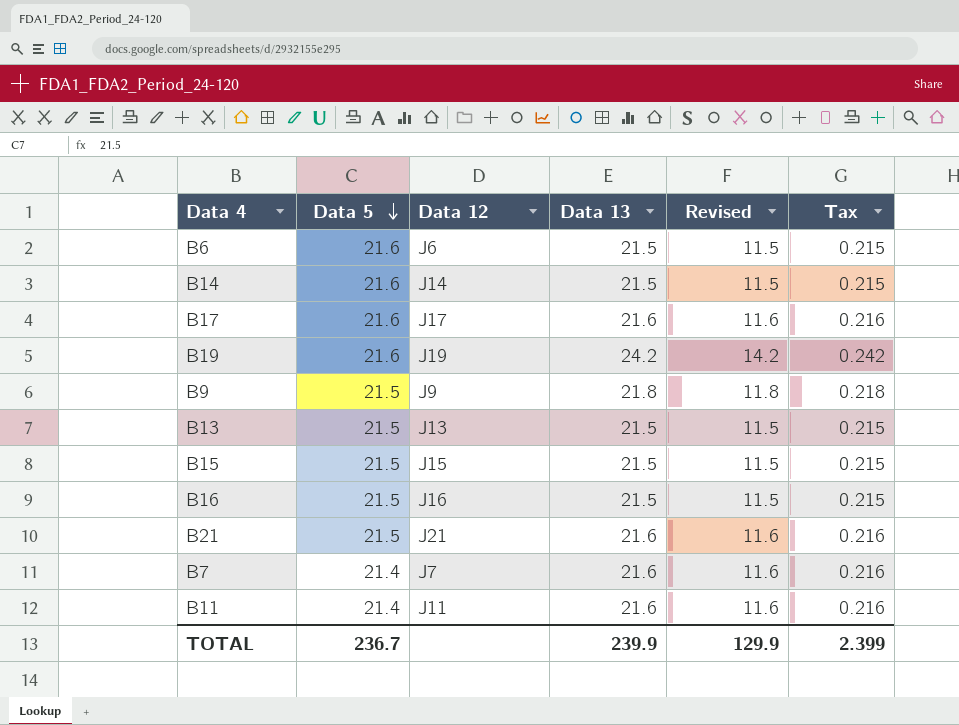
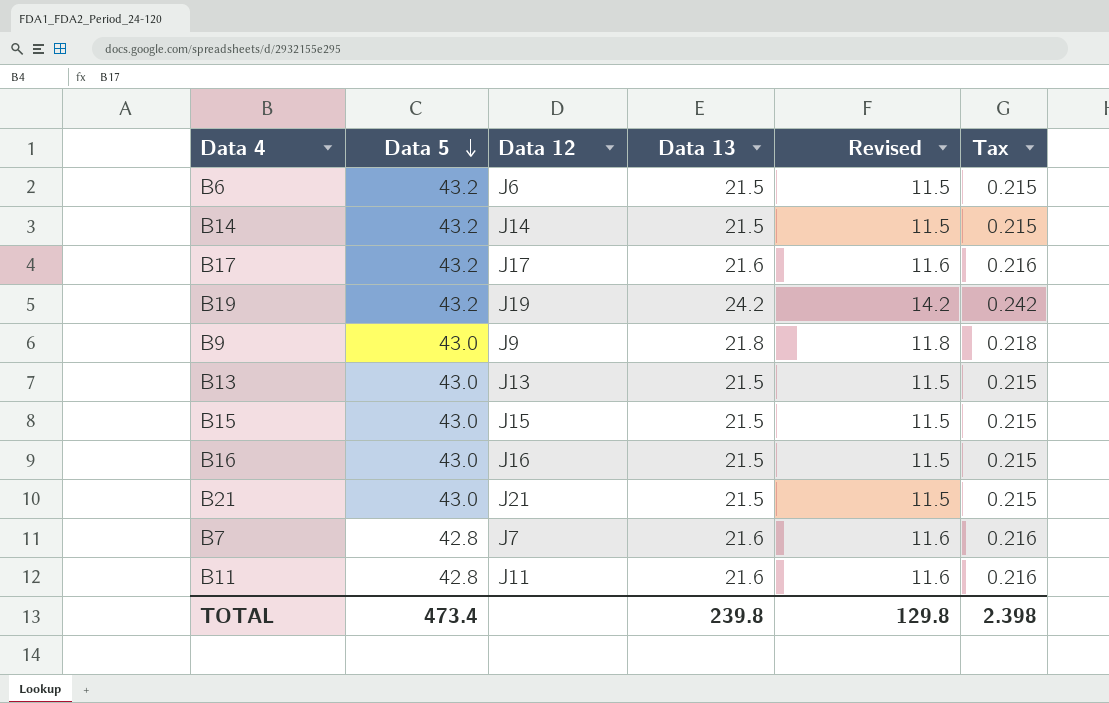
B6 | Data 5: 21.6 -> 43.2
B14 | Data 5: 21.6 -> 43.2
B17 | Data 5: 21.6 -> 43.2
B19 | Data 5: 21.6 -> 43.2
B9 | Data 5: 21.5 -> 43.0
B13 | Data 5: 21.5 -> 43.0
B15 | Data 5: 21.5 -> 43.0
B16 | Data 5: 21.5 -> 43.0
B21 | Data 5: 21.5 -> 43.0
B21 | Data 13: 21.6 -> 21.5
B21 | Revised: 11.6 -> 11.5
B21 | Tax: 0.216 -> 0.215
B7 | Data 5: 21.4 -> 42.8
B11 | Data 5: 21.4 -> 42.8
TOTAL | Data 5: 236.7 -> 473.4
TOTAL | Data 13: 239.9 -> 239.8
TOTAL | Revised: 129.9 -> 129.8
TOTAL | Tax: 2.399 -> 2.398

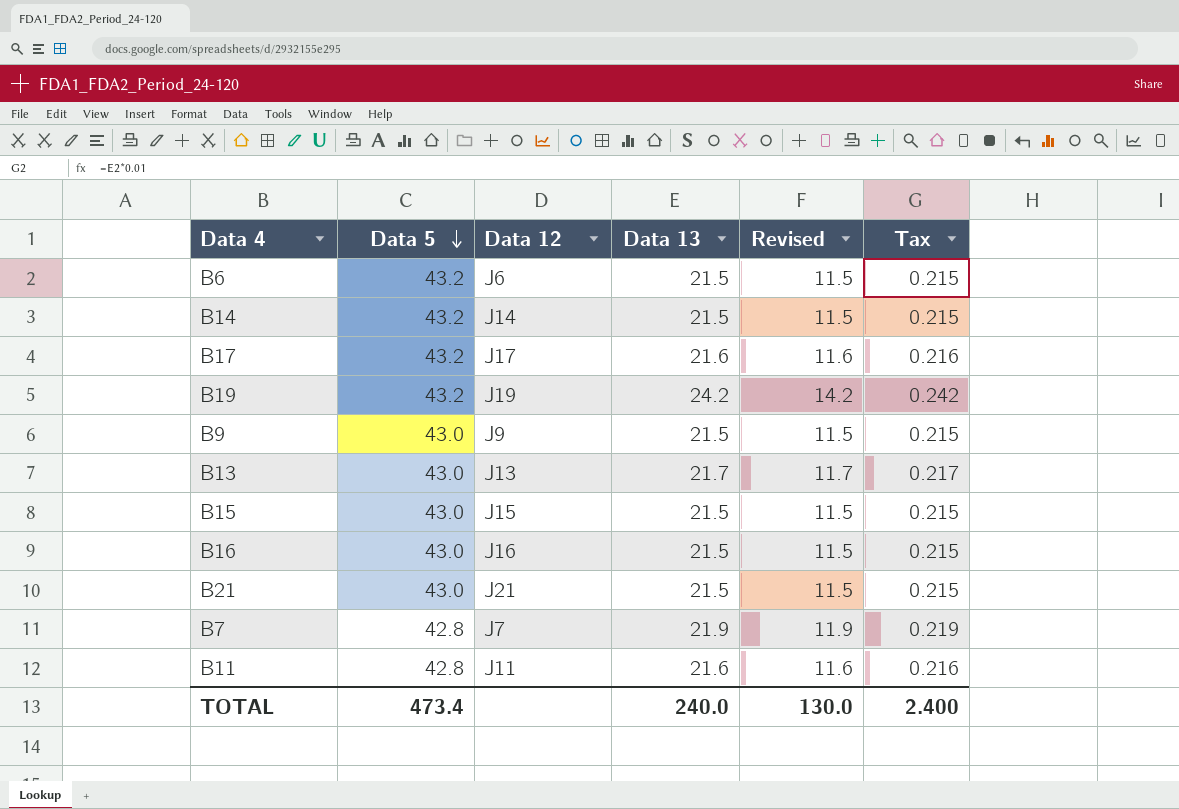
B9 | Data 13: 21.8 -> 21.5
B9 | Revised: 11.8 -> 11.5
B9 | Tax: 0.218 -> 0.215
B13 | Data 13: 21.5 -> 21.7
B13 | Revised: 11.5 -> 11.7
B13 | Tax: 0.215 -> 0.217
B7 | Data 13: 21.6 -> 21.9
B7 | Revised: 11.6 -> 11.9
B7 | Tax: 0.216 -> 0.219
TOTAL | Data 13: 239.8 -> 240.0
TOTAL | Revised: 129.8 -> 130.0
TOTAL | Tax: 2.398 -> 2.400

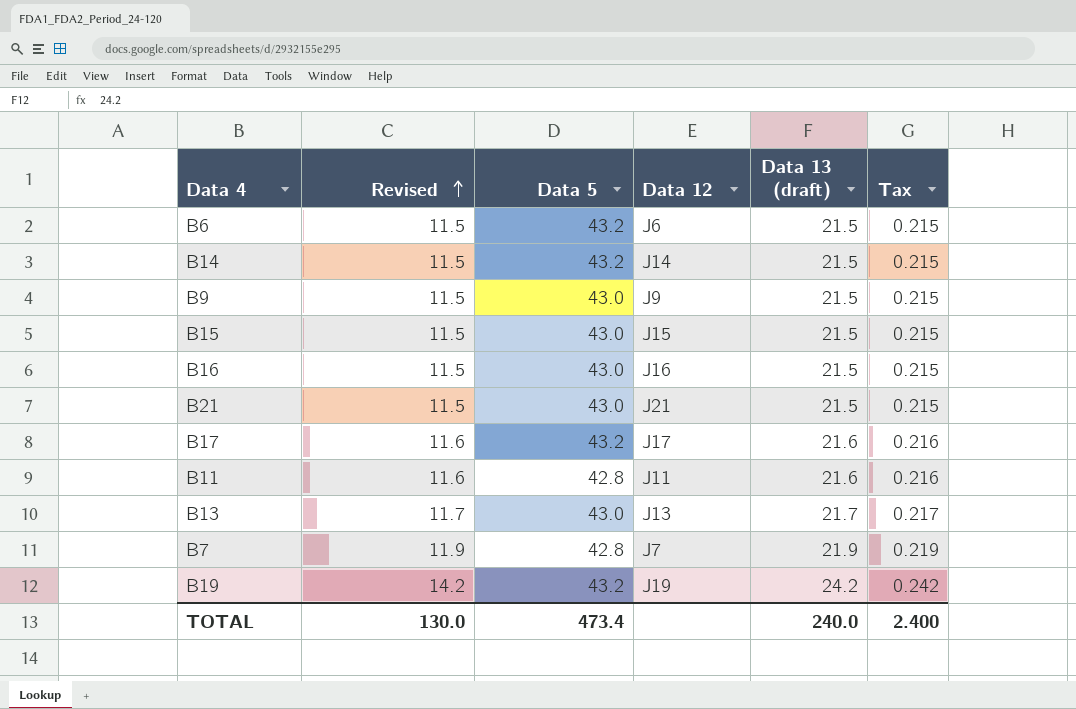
row order: Data 5 descending -> Revised ascending
column Revised | position: 5 -> 2
column name: Data 13 -> Data 13 (draft)

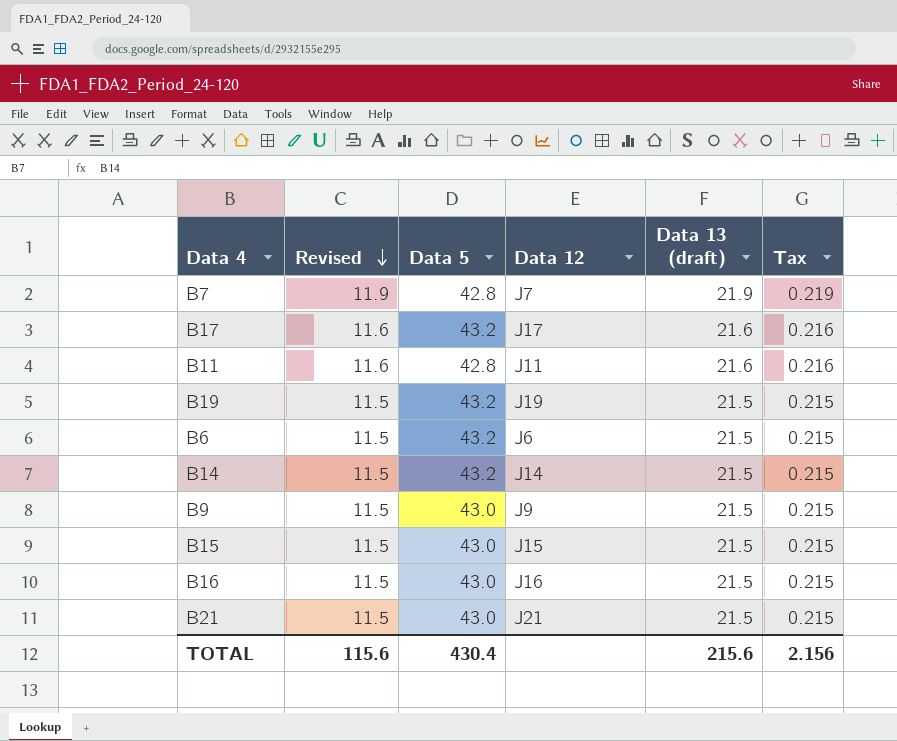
row order: Revised ascending -> Revised descending
row B13: 11.7 | 43.0 | J13 | 21.7 | 0.217 -> none
B19 | Revised: 14.2 -> 11.5
B19 | Data 13 (draft): 24.2 -> 21.5
B19 | Tax: 0.242 -> 0.215
TOTAL | Revised: 130.0 -> 115.6
TOTAL | Data 5: 473.4 -> 430.4
TOTAL | Data 13 (draft): 240.0 -> 215.6
TOTAL | Tax: 2.400 -> 2.156

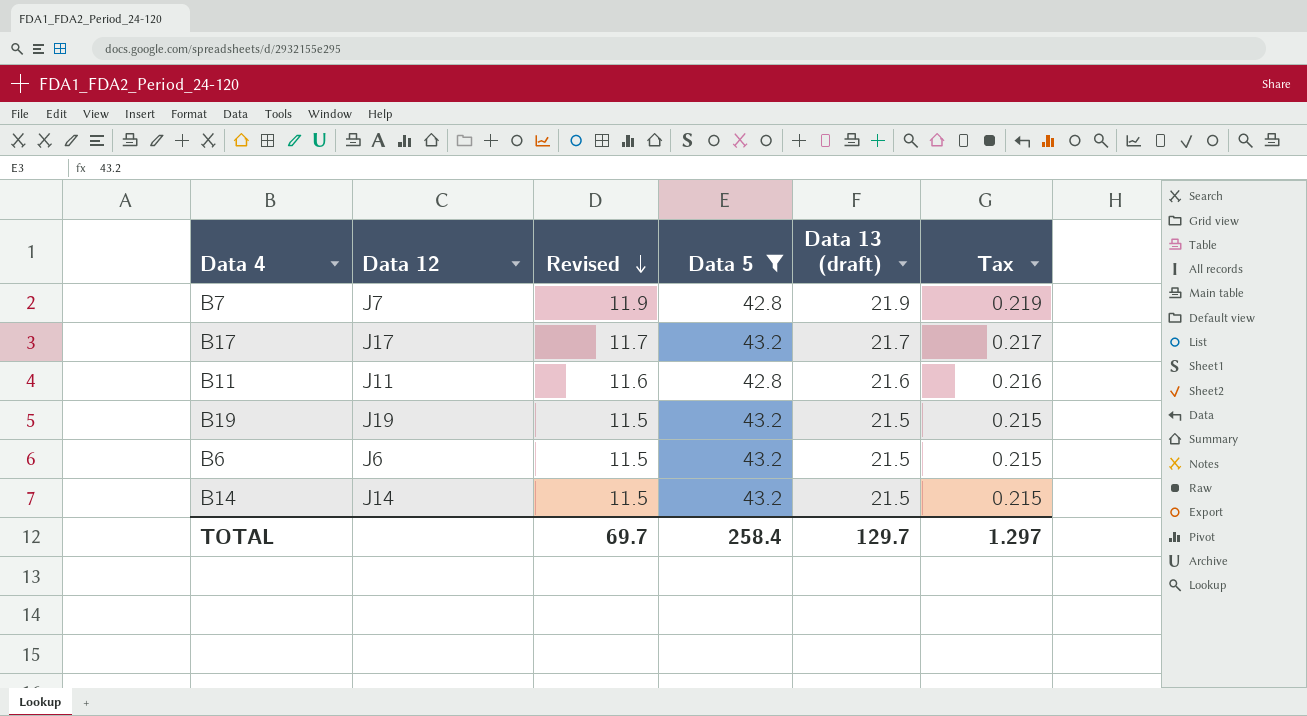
filter: none -> Data 5 != 43.0
column Data 12 | position: 4 -> 2
B17 | Revised: 11.6 -> 11.7
B17 | Data 13 (draft): 21.6 -> 21.7
B17 | Tax: 0.216 -> 0.217
TOTAL | Revised: 115.6 -> 69.7
TOTAL | Data 5: 430.4 -> 258.4
TOTAL | Data 13 (draft): 215.6 -> 129.7
TOTAL | Tax: 2.156 -> 1.297

